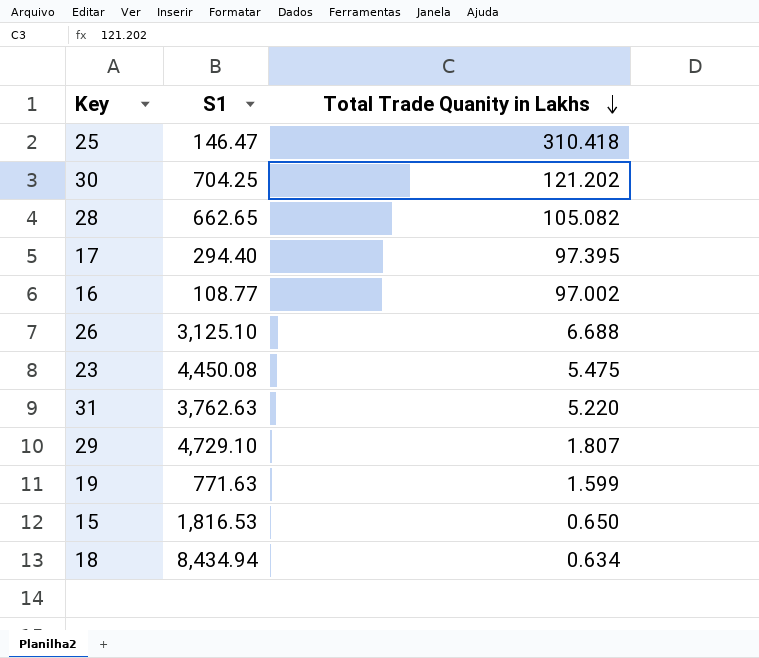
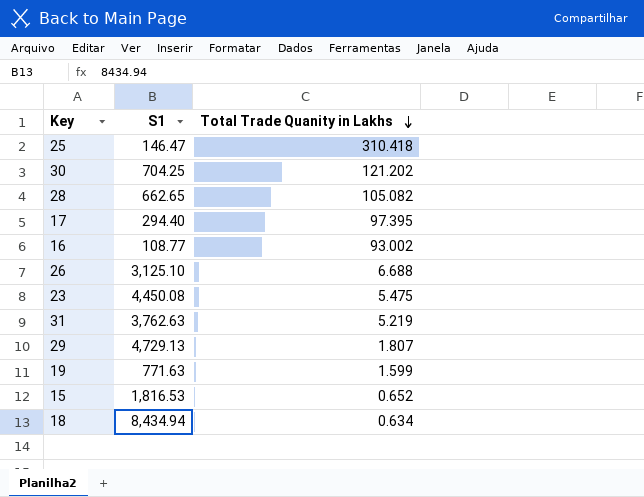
16 | Total Trade Quanity in Lakhs: 97.002 -> 93.002
31 | Total Trade Quanity in Lakhs: 5.220 -> 5.219
29 | S1: 4,729.10 -> 4,729.13
15 | Total Trade Quanity in Lakhs: 0.650 -> 0.652

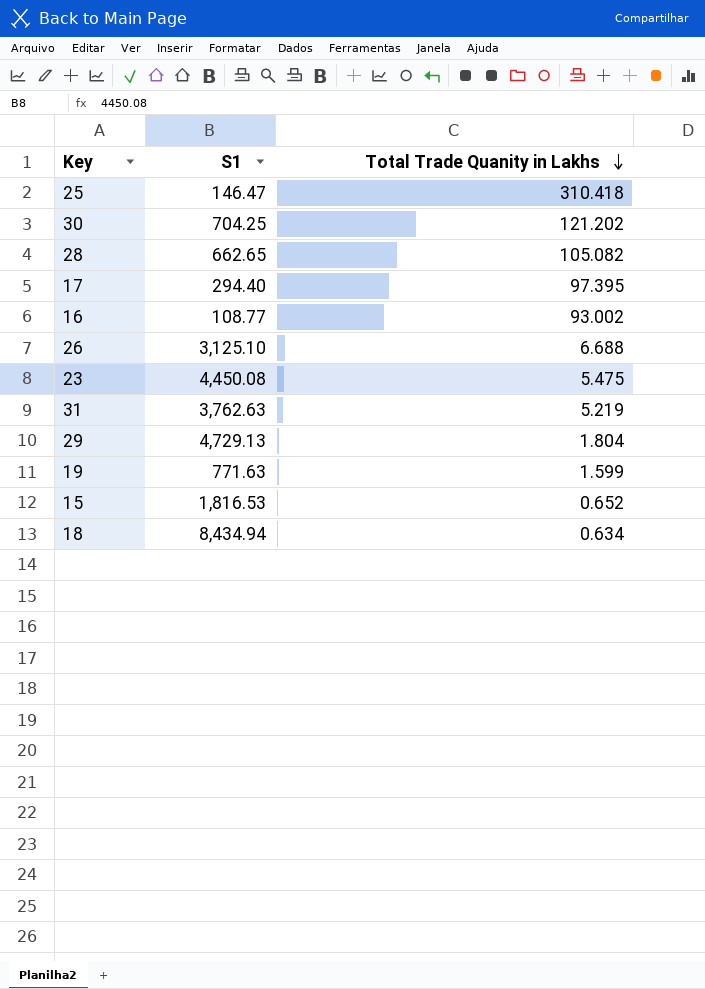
29 | Total Trade Quanity in Lakhs: 1.807 -> 1.804

